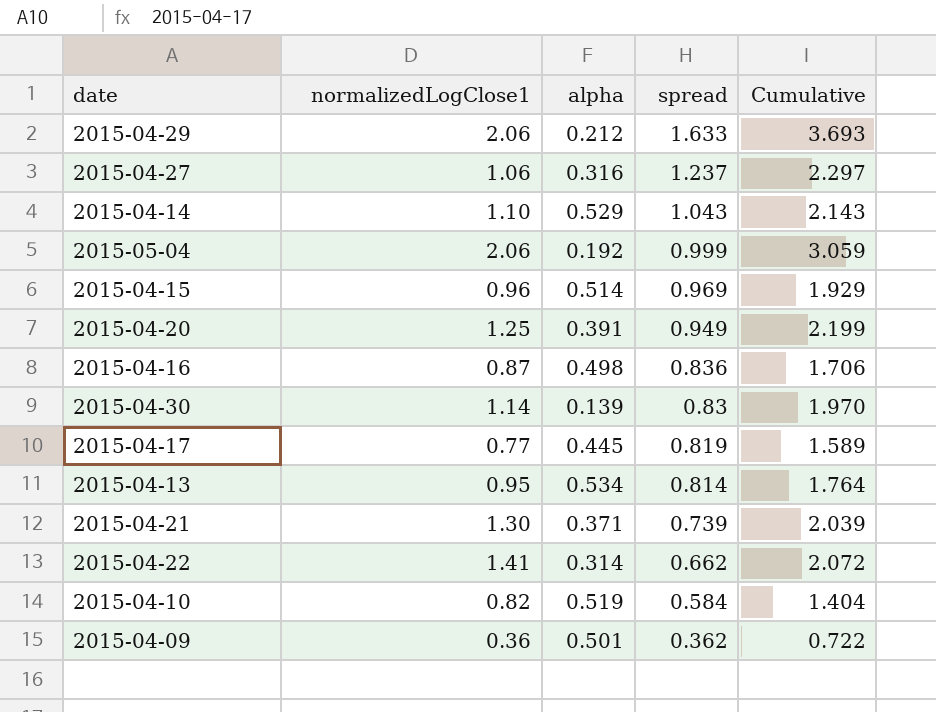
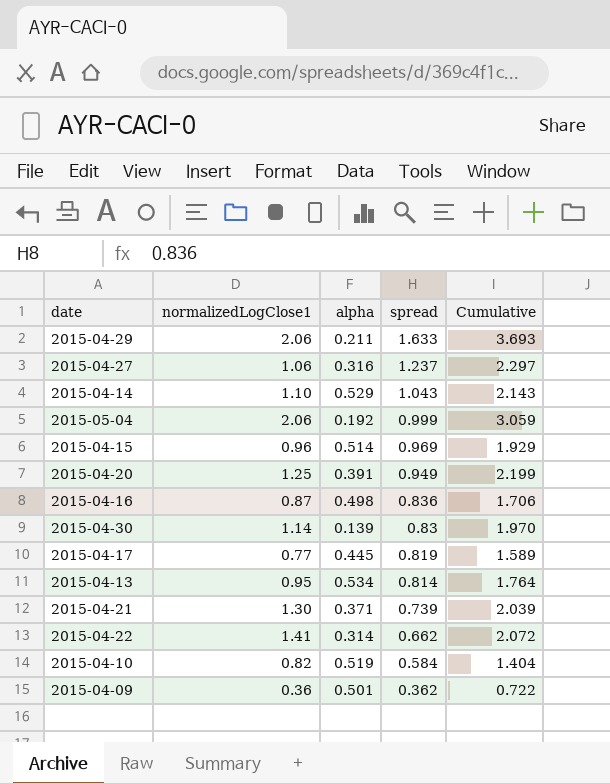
2015-04-29 | alpha: 0.212 -> 0.211

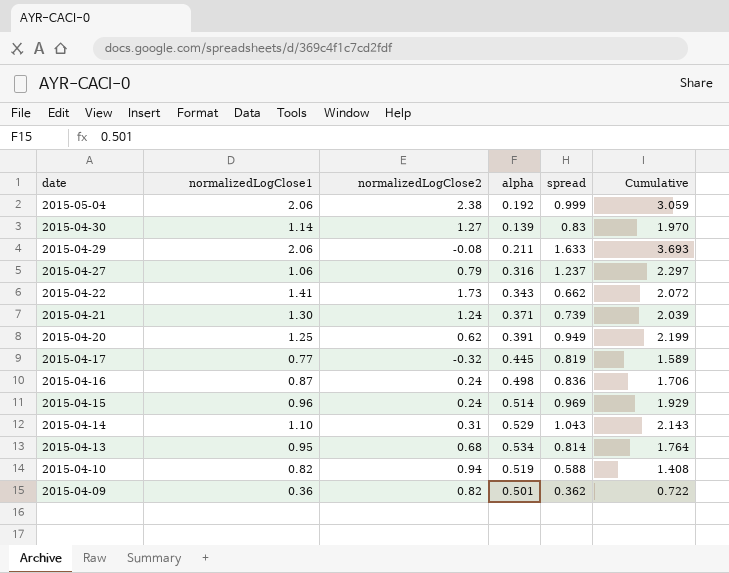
row order: spread descending -> date descending
column normalizedLogClose2 | position: none -> 3
2015-04-22 | alpha: 0.314 -> 0.343
2015-04-10 | spread: 0.584 -> 0.588
2015-04-10 | Cumulative: 1.404 -> 1.408

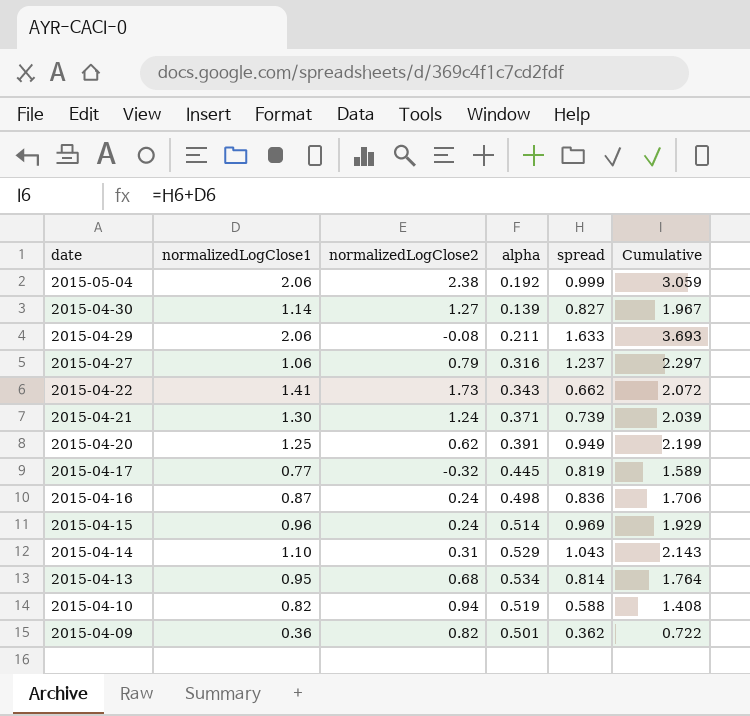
2015-04-30 | spread: 0.83 -> 0.827
2015-04-30 | Cumulative: 1.970 -> 1.967

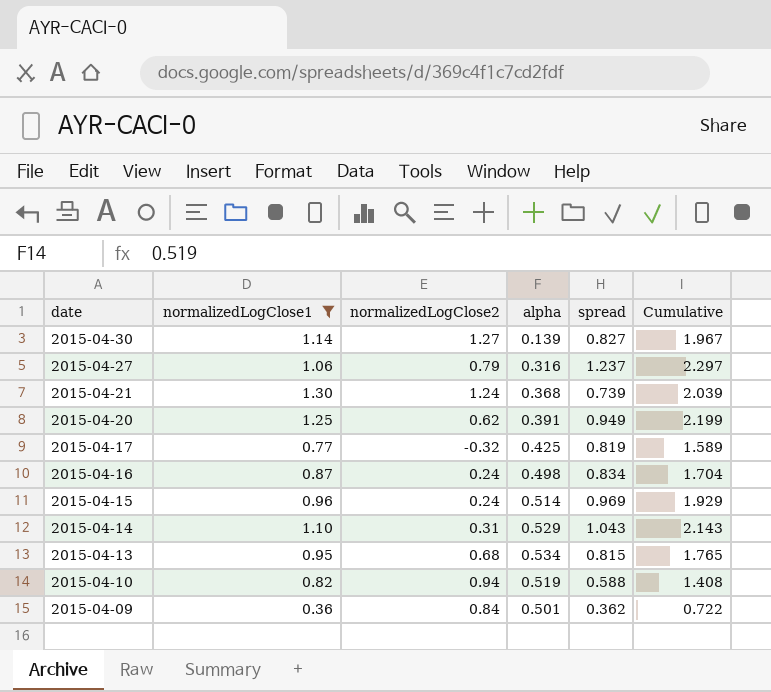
filter: none -> normalizedLogClose1 <= 1.30
2015-04-21 | alpha: 0.371 -> 0.368
2015-04-17 | alpha: 0.445 -> 0.425
2015-04-16 | spread: 0.836 -> 0.834
2015-04-16 | Cumulative: 1.706 -> 1.704
2015-04-13 | spread: 0.814 -> 0.815
2015-04-13 | Cumulative: 1.764 -> 1.765
2015-04-09 | normalizedLogClose2: 0.82 -> 0.84

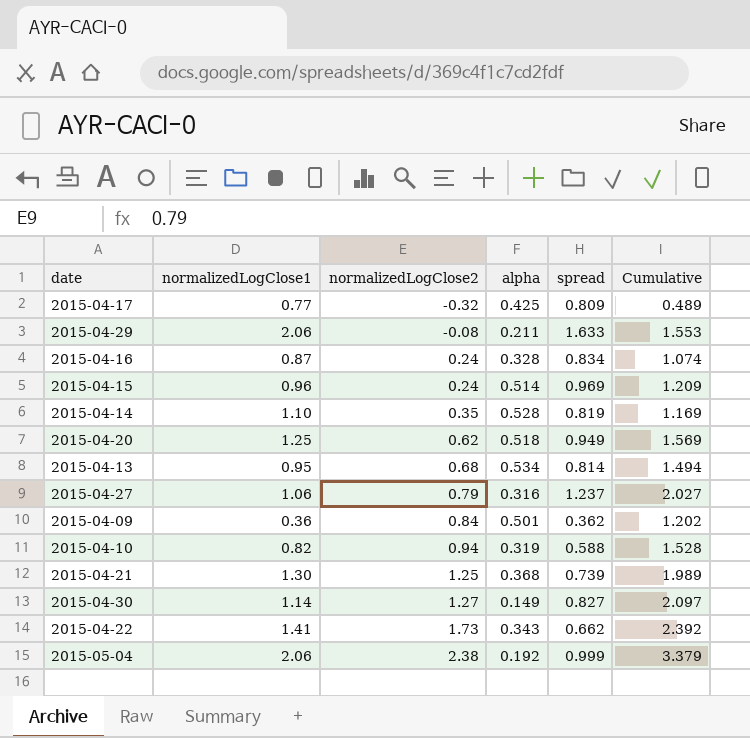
filter: normalizedLogClose1 <= 1.30 -> none
row order: date descending -> normalizedLogClose2 ascending
column Cumulative | formula: [normalizedLogClose1] + [spread] -> [normalizedLogClose2] + [spread]
2015-04-17 | spread: 0.819 -> 0.809
2015-04-16 | alpha: 0.498 -> 0.328
2015-04-14 | normalizedLogClose2: 0.31 -> 0.35
2015-04-14 | alpha: 0.529 -> 0.528
2015-04-14 | spread: 1.043 -> 0.819
2015-04-20 | alpha: 0.391 -> 0.518
2015-04-13 | spread: 0.815 -> 0.814
2015-04-10 | alpha: 0.519 -> 0.319
2015-04-21 | normalizedLogClose2: 1.24 -> 1.25
2015-04-30 | alpha: 0.139 -> 0.149

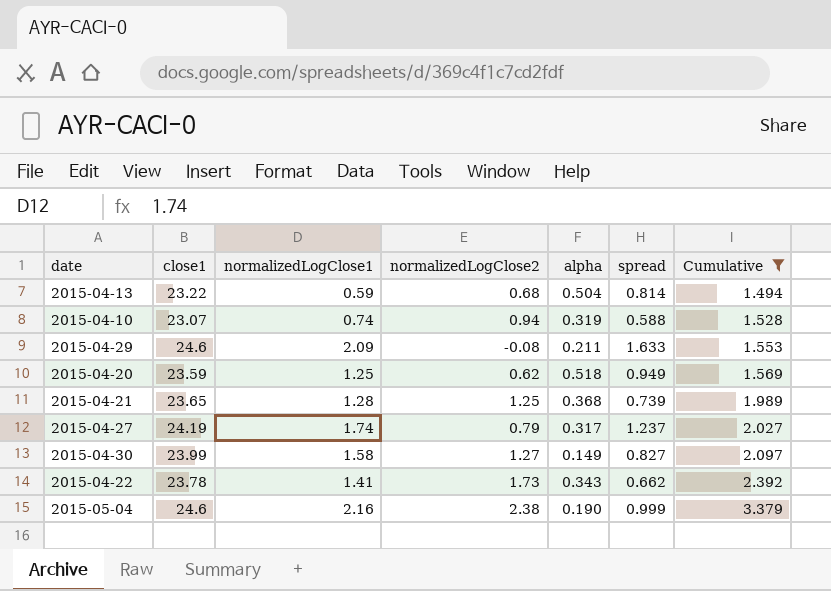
filter: none -> Cumulative >= 1.494
row order: normalizedLogClose2 ascending -> Cumulative ascending
column close1 | position: none -> 2
2015-04-13 | normalizedLogClose1: 0.95 -> 0.59
2015-04-13 | alpha: 0.534 -> 0.504
2015-04-10 | normalizedLogClose1: 0.82 -> 0.74
2015-04-29 | normalizedLogClose1: 2.06 -> 2.09
2015-04-21 | normalizedLogClose1: 1.30 -> 1.28
2015-04-27 | normalizedLogClose1: 1.06 -> 1.74
2015-04-27 | alpha: 0.316 -> 0.317
2015-04-30 | normalizedLogClose1: 1.14 -> 1.58
2015-05-04 | normalizedLogClose1: 2.06 -> 2.16
2015-05-04 | alpha: 0.192 -> 0.190

